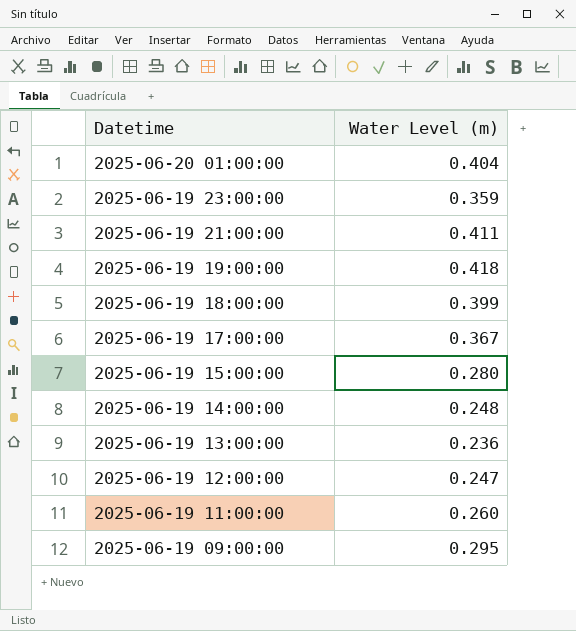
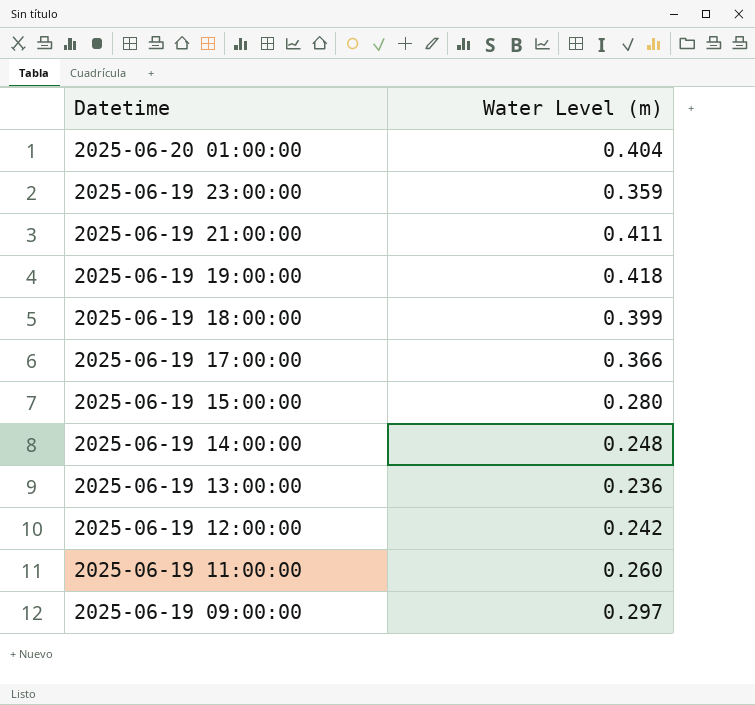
2025-06-19 17:00:00 | Water Level (m): 0.367 -> 0.366
2025-06-19 12:00:00 | Water Level (m): 0.247 -> 0.242
2025-06-19 09:00:00 | Water Level (m): 0.295 -> 0.297

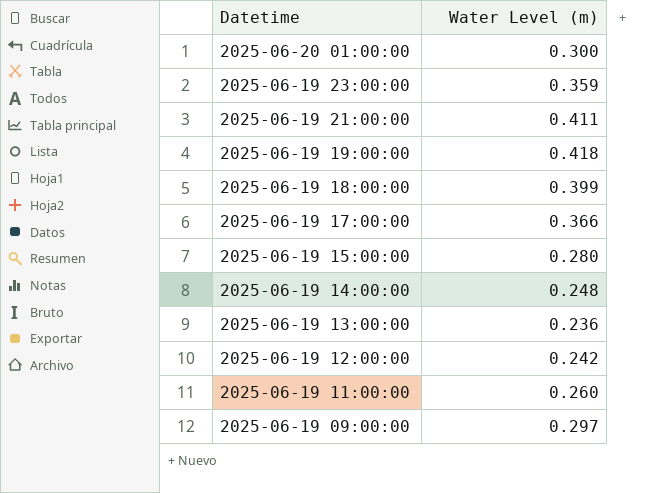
2025-06-20 01:00:00 | Water Level (m): 0.404 -> 0.300

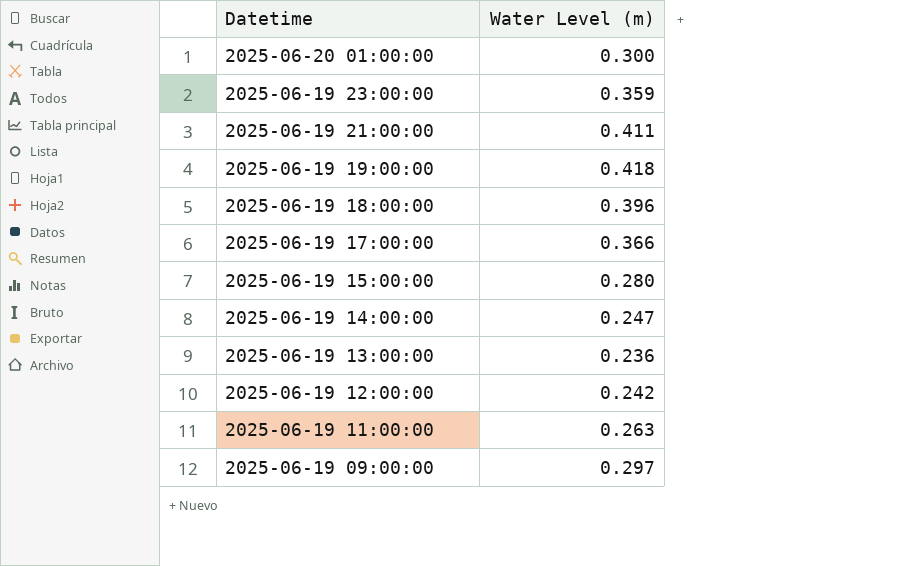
2025-06-19 18:00:00 | Water Level (m): 0.399 -> 0.396
2025-06-19 14:00:00 | Water Level (m): 0.248 -> 0.247
2025-06-19 11:00:00 | Water Level (m): 0.260 -> 0.263

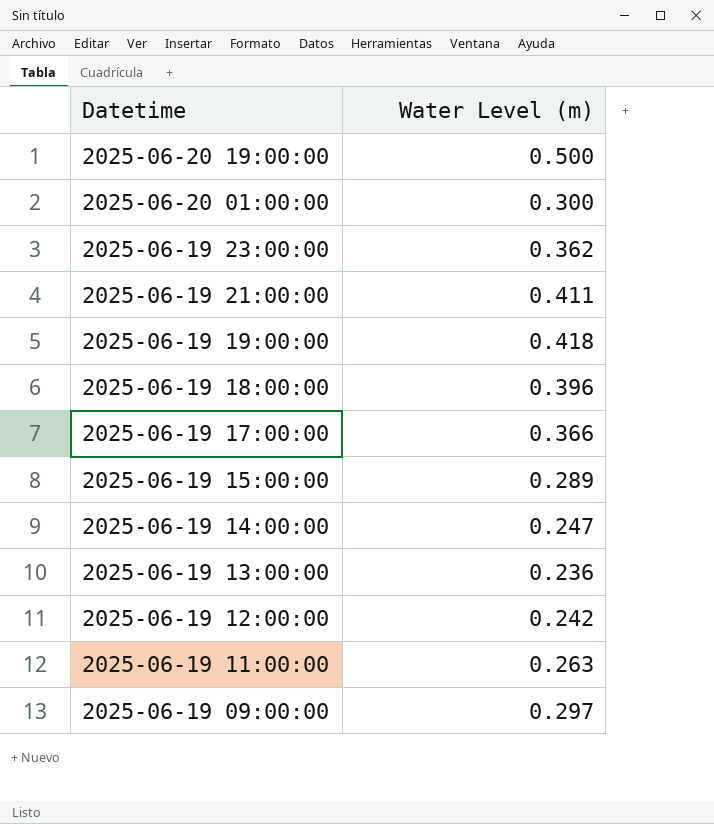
row 2025-06-20 19:00:00: none -> 0.500
2025-06-19 23:00:00 | Water Level (m): 0.359 -> 0.362
2025-06-19 15:00:00 | Water Level (m): 0.280 -> 0.289

